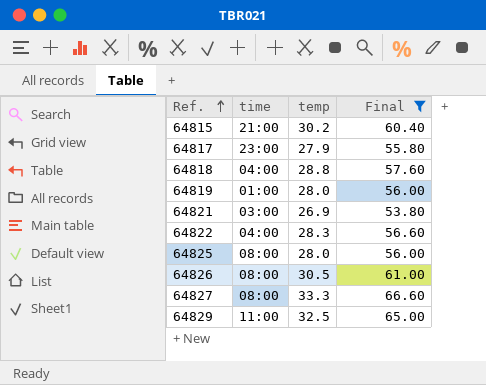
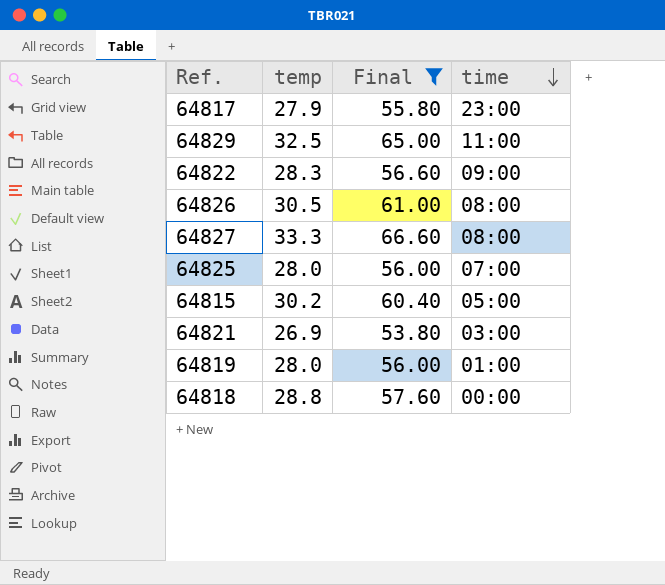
row order: Ref. ascending -> time descending
column time | position: 2 -> 4
64822 | time: 04:00 -> 09:00
64825 | time: 08:00 -> 07:00
64815 | time: 21:00 -> 05:00
64818 | time: 04:00 -> 00:00

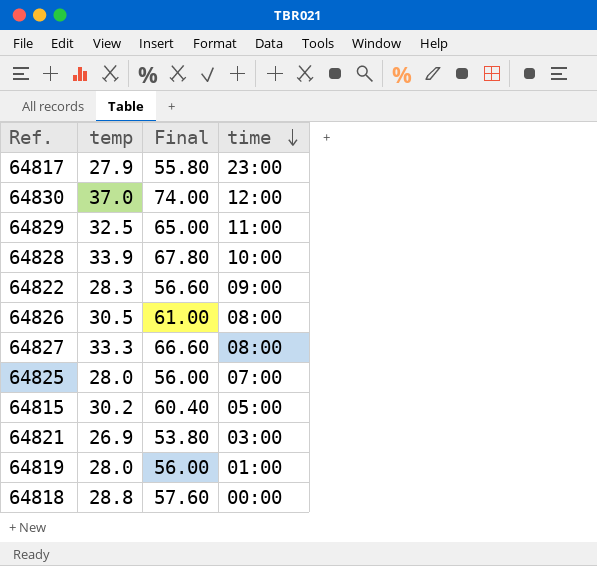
filter: Final <= 66.60 -> none

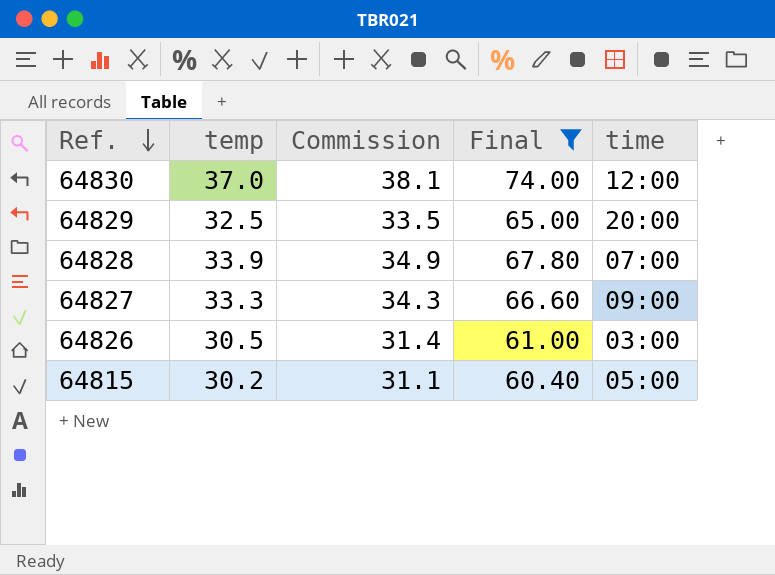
filter: none -> Final >= 60.40
row order: time descending -> Ref. descending
column Commission | formula: none -> [temp] * 1.03
64829 | time: 11:00 -> 20:00
64828 | time: 10:00 -> 07:00
64827 | time: 08:00 -> 09:00
64826 | time: 08:00 -> 03:00

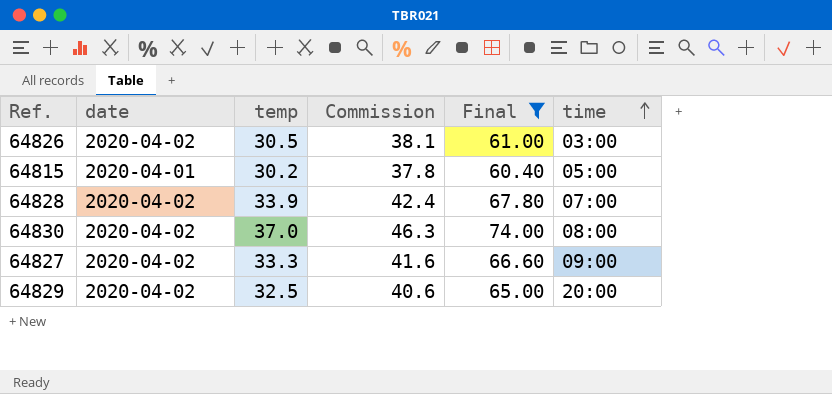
row order: Ref. descending -> time ascending
column date | position: none -> 2
column Commission | formula: [temp] * 1.03 -> [temp] * 1.25
64830 | time: 12:00 -> 08:00

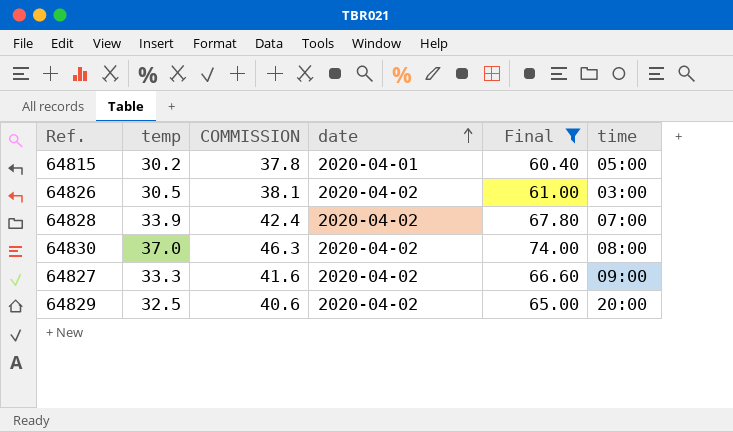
row order: time ascending -> date ascending
column name: Commission -> COMMISSION
column date | position: 2 -> 4

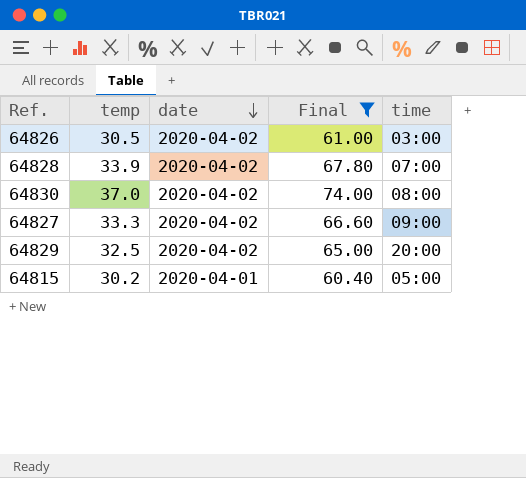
row order: date ascending -> date descending
column COMMISSION | formula: [temp] * 1.25 -> none

